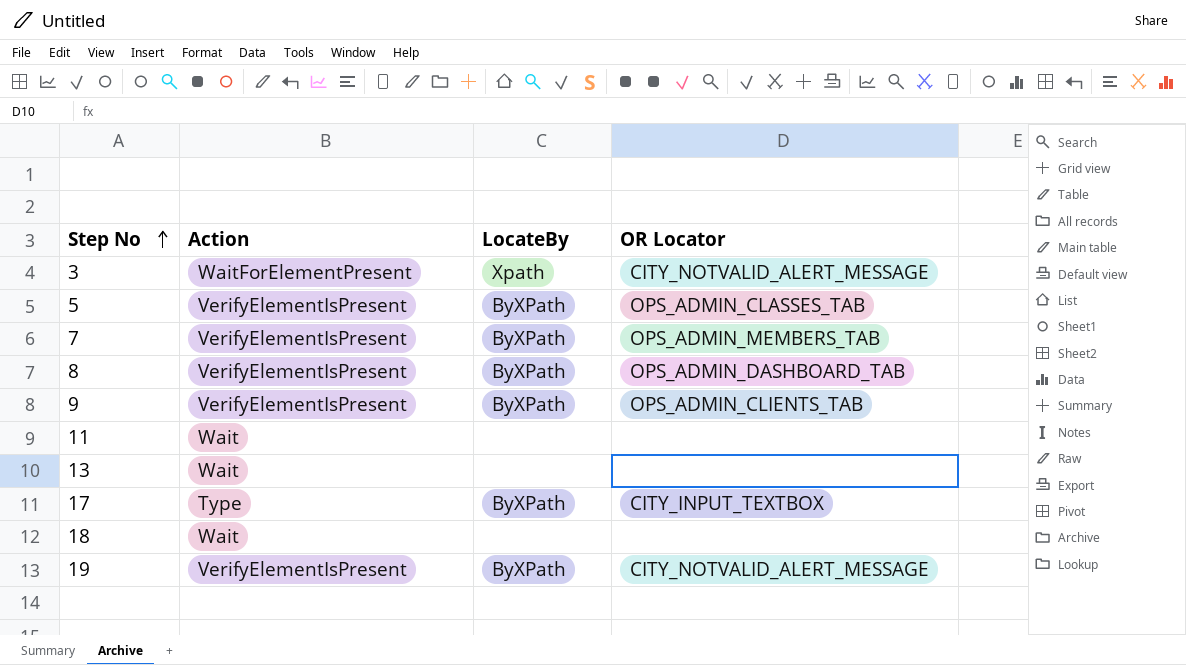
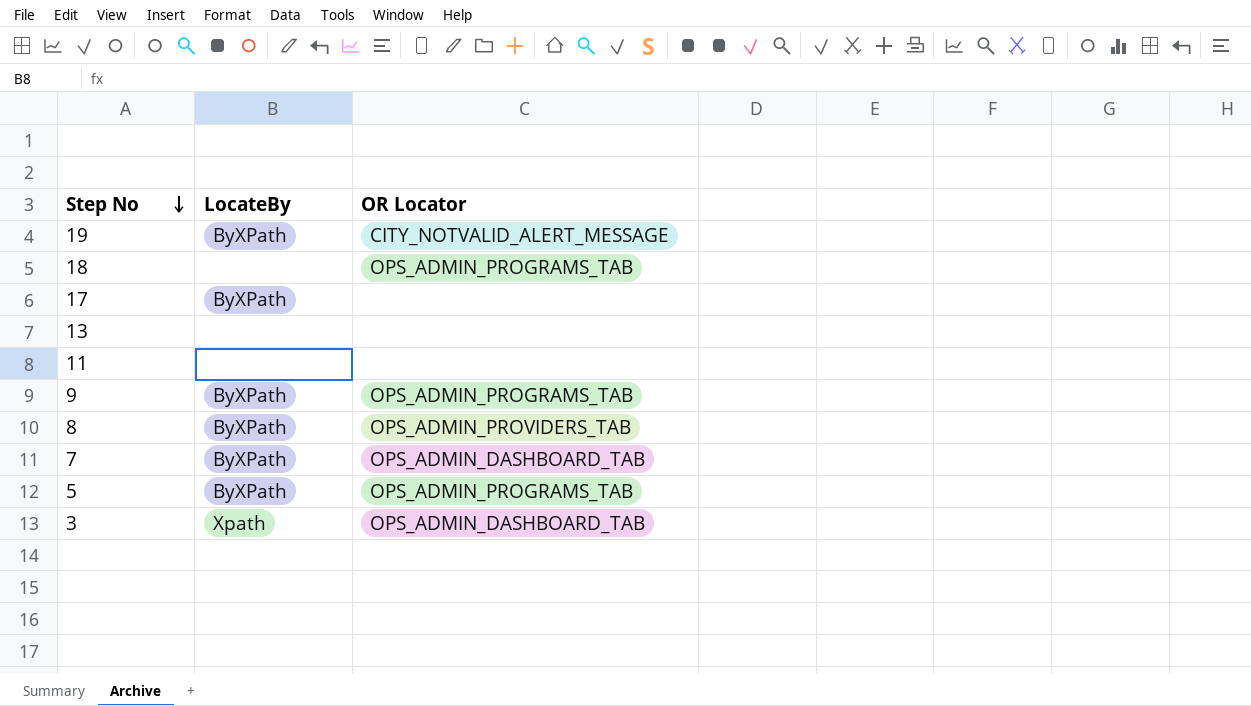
row order: Step No ascending -> Step No descending
column Action | position: 2 -> none
18 | OR Locator: none -> OPS_ADMIN_PROGRAMS_TAB
17 | OR Locator: CITY_INPUT_TEXTBOX -> none
9 | OR Locator: OPS_ADMIN_CLIENTS_TAB -> OPS_ADMIN_PROGRAMS_TAB
8 | OR Locator: OPS_ADMIN_DASHBOARD_TAB -> OPS_ADMIN_PROVIDERS_TAB
7 | OR Locator: OPS_ADMIN_MEMBERS_TAB -> OPS_ADMIN_DASHBOARD_TAB
5 | OR Locator: OPS_ADMIN_CLASSES_TAB -> OPS_ADMIN_PROGRAMS_TAB
3 | OR Locator: CITY_NOTVALID_ALERT_MESSAGE -> OPS_ADMIN_DASHBOARD_TAB

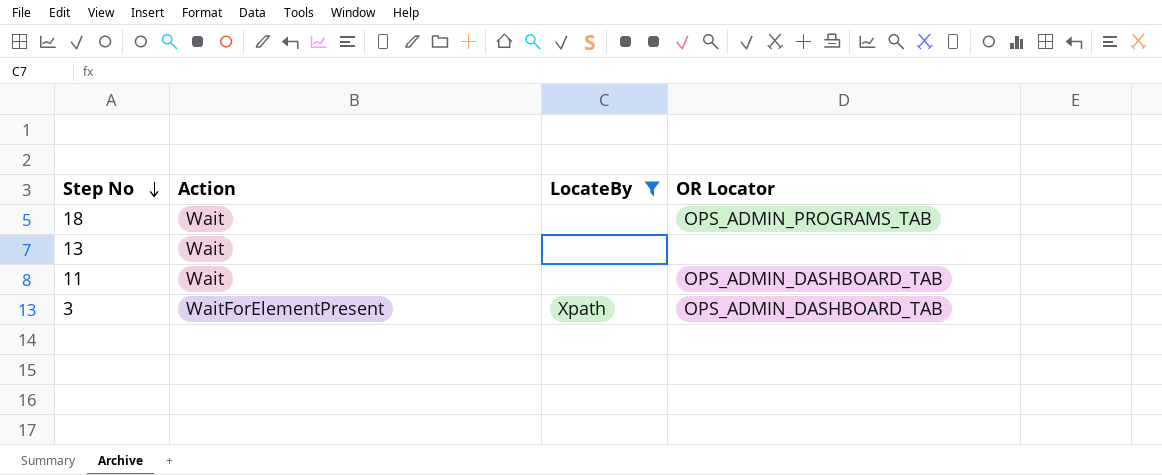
filter: none -> LocateBy != ByXPath
column Action | position: none -> 2
11 | OR Locator: none -> OPS_ADMIN_DASHBOARD_TAB

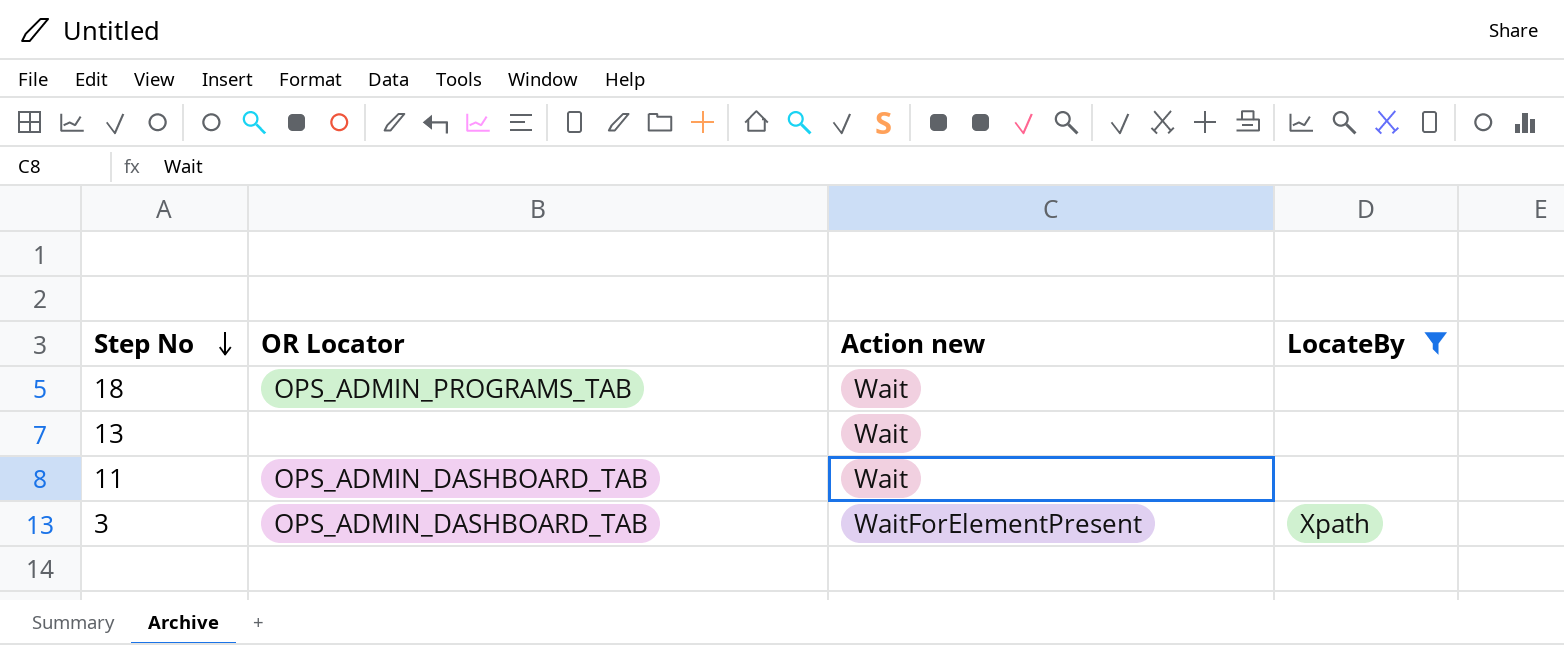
column OR Locator | position: 4 -> 2
column name: Action -> Action new

